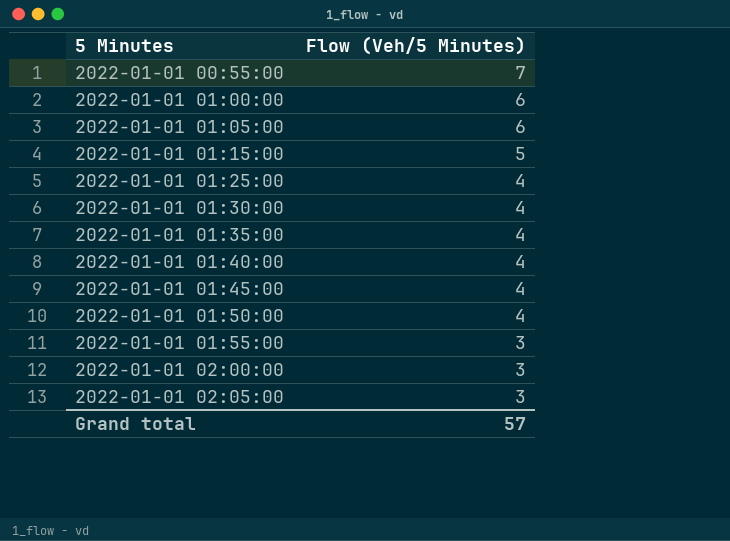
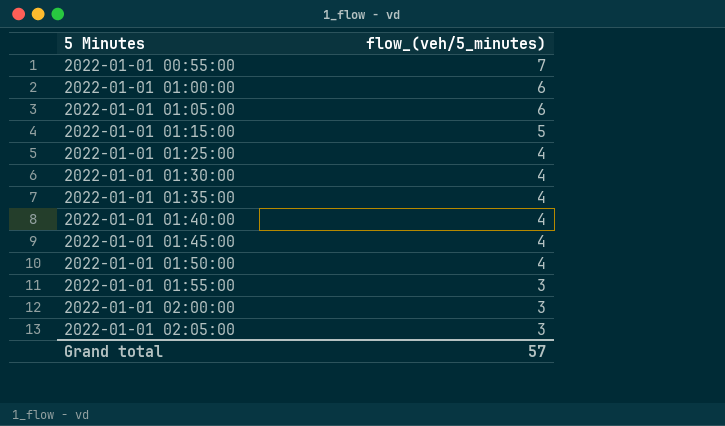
column name: Flow (Veh/5 Minutes) -> flow_(veh/5_minutes)

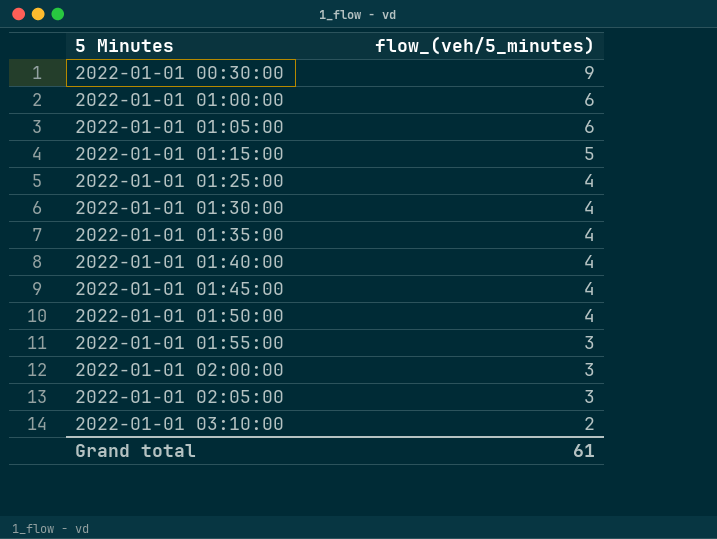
row 2022-01-01 00:55:00: 7 -> none
row 2022-01-01 00:30:00: none -> 9
row 2022-01-01 03:10:00: none -> 2
Grand total | flow_(veh/5_minutes): 57 -> 61

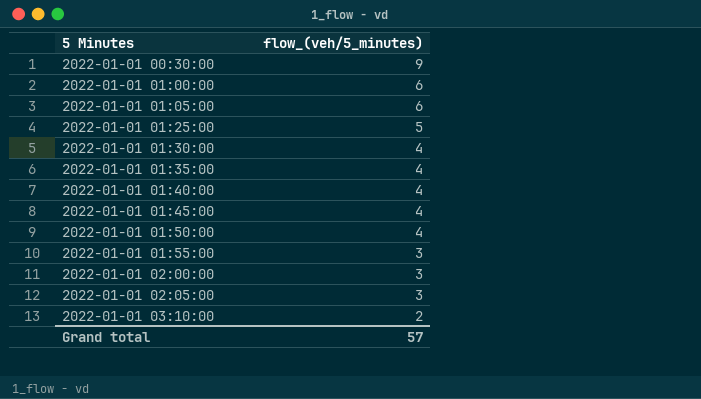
row 2022-01-01 01:15:00: 5 -> none
2022-01-01 01:25:00 | flow_(veh/5_minutes): 4 -> 5
Grand total | flow_(veh/5_minutes): 61 -> 57

